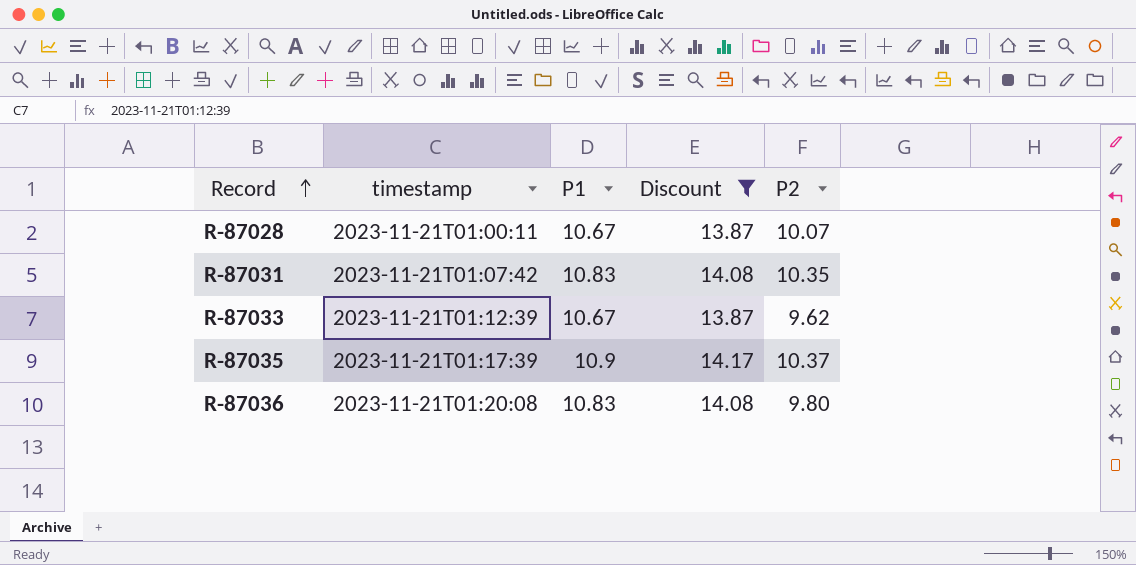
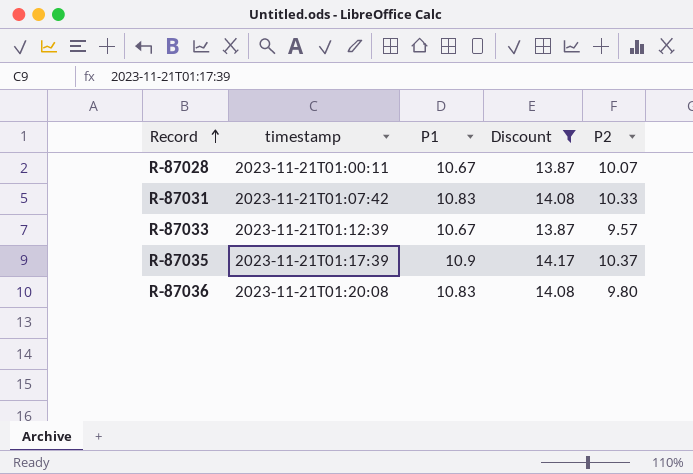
R-87031 | P2: 10.35 -> 10.33
R-87033 | P2: 9.62 -> 9.57

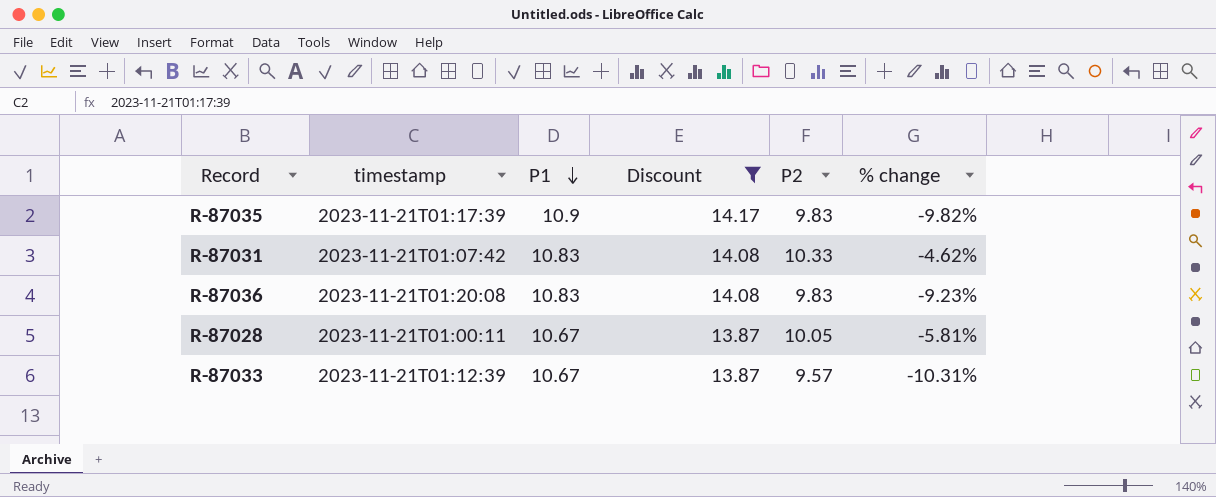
row order: Record ascending -> P1 descending
column % change | formula: none -> ([P2] - [P1]) / [P1]
R-87035 | P2: 10.37 -> 9.83
R-87036 | P2: 9.80 -> 9.83
R-87028 | P2: 10.07 -> 10.05

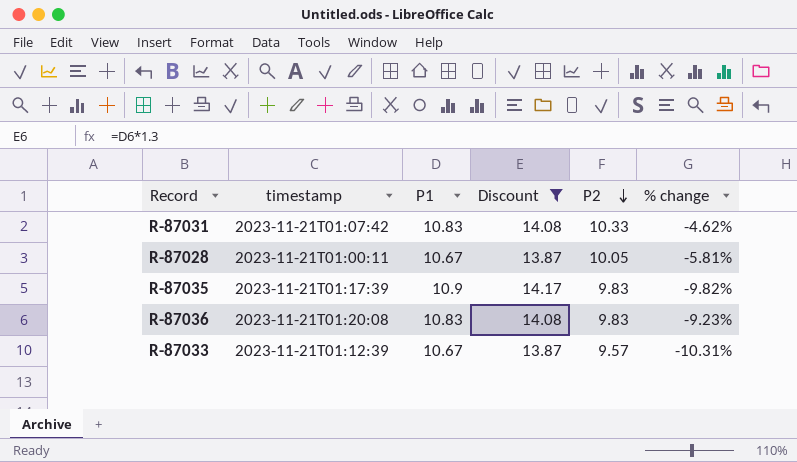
row order: P1 descending -> P2 descending

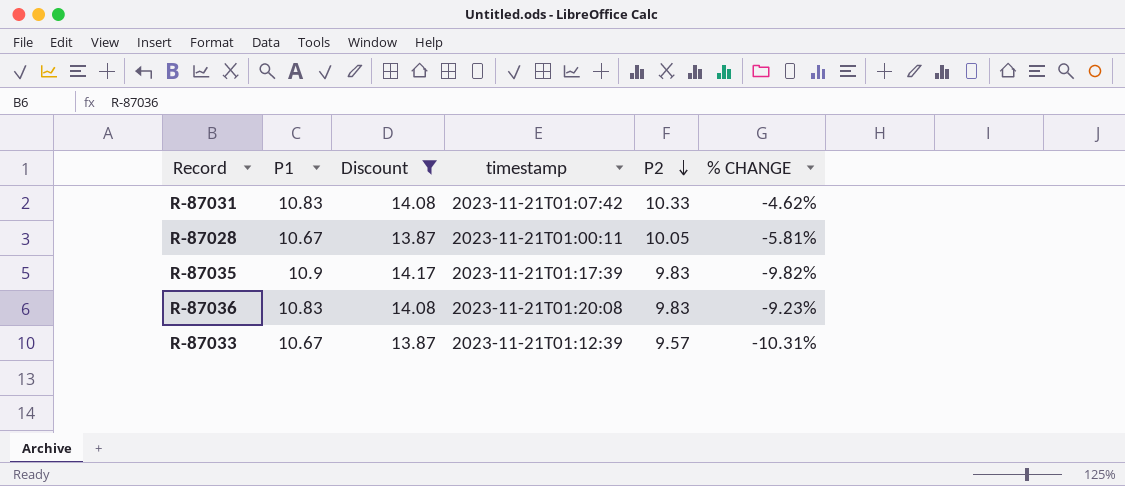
column timestamp | position: 2 -> 4
column name: % change -> % CHANGE

